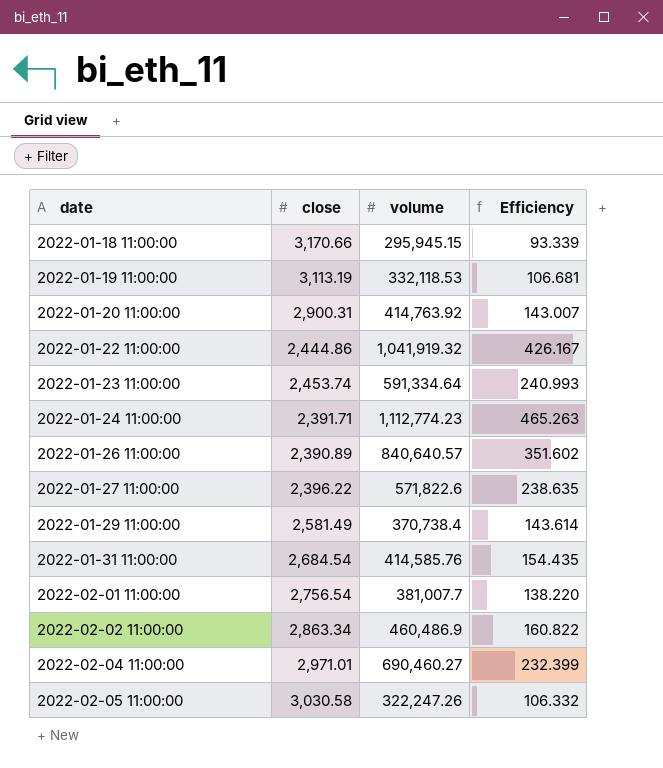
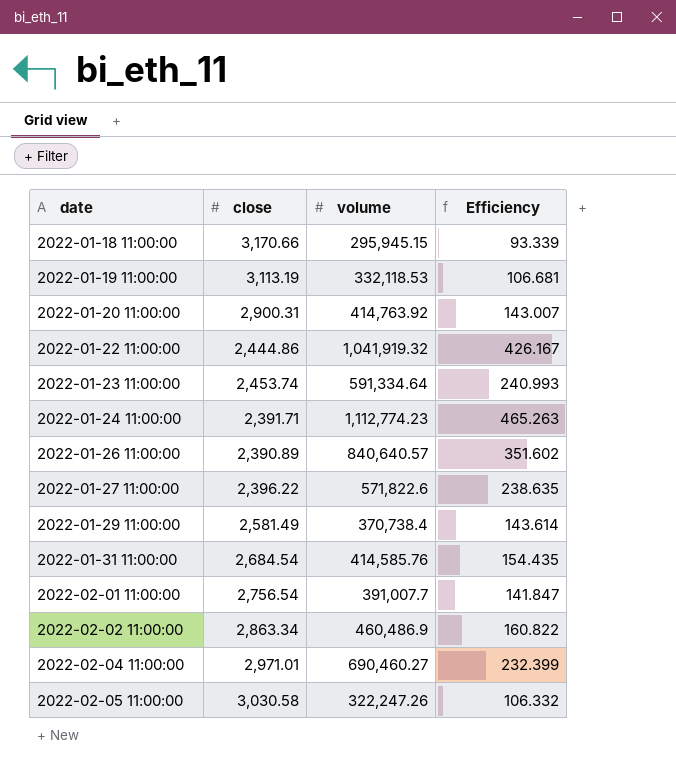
2022-02-01 11:00:00 | volume: 381,007.7 -> 391,007.7
2022-02-01 11:00:00 | Efficiency: 138.220 -> 141.847

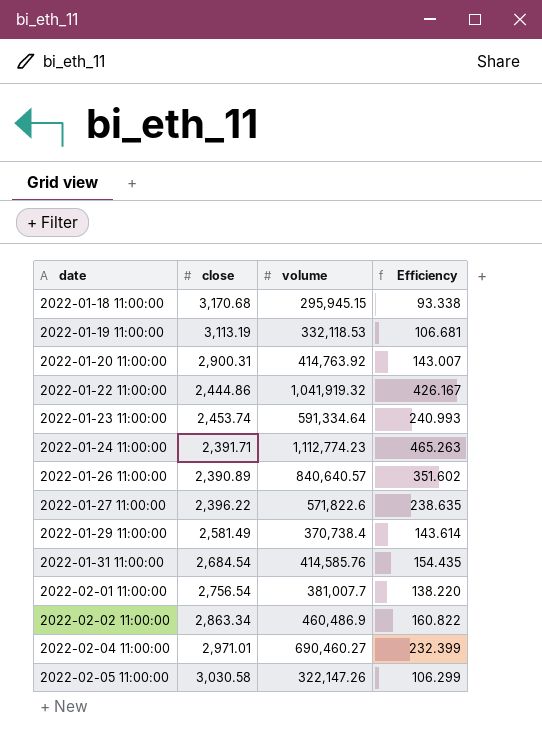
2022-01-18 11:00:00 | close: 3,170.66 -> 3,170.68
2022-01-18 11:00:00 | Efficiency: 93.339 -> 93.338
2022-02-01 11:00:00 | volume: 391,007.7 -> 381,007.7
2022-02-01 11:00:00 | Efficiency: 141.847 -> 138.220
2022-02-05 11:00:00 | volume: 322,247.26 -> 322,147.26
2022-02-05 11:00:00 | Efficiency: 106.332 -> 106.299

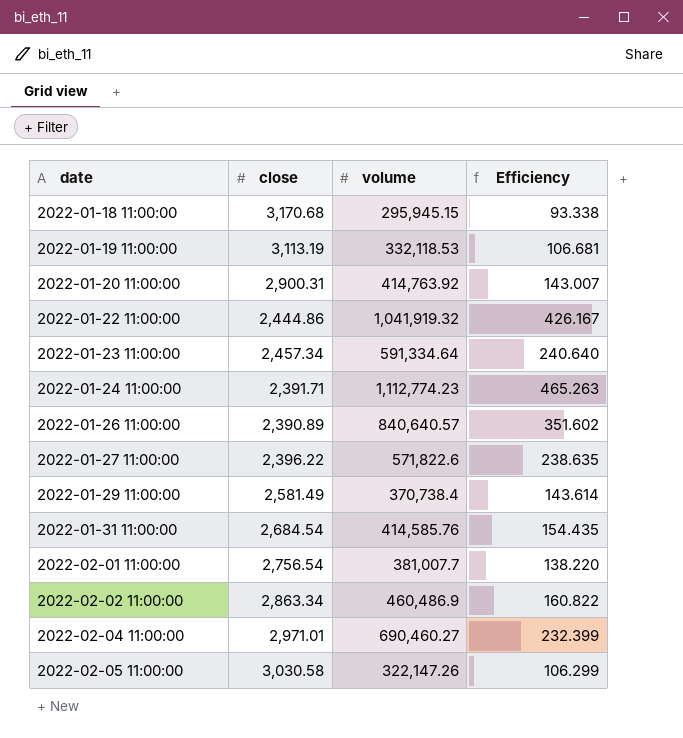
2022-01-23 11:00:00 | close: 2,453.74 -> 2,457.34
2022-01-23 11:00:00 | Efficiency: 240.993 -> 240.640

